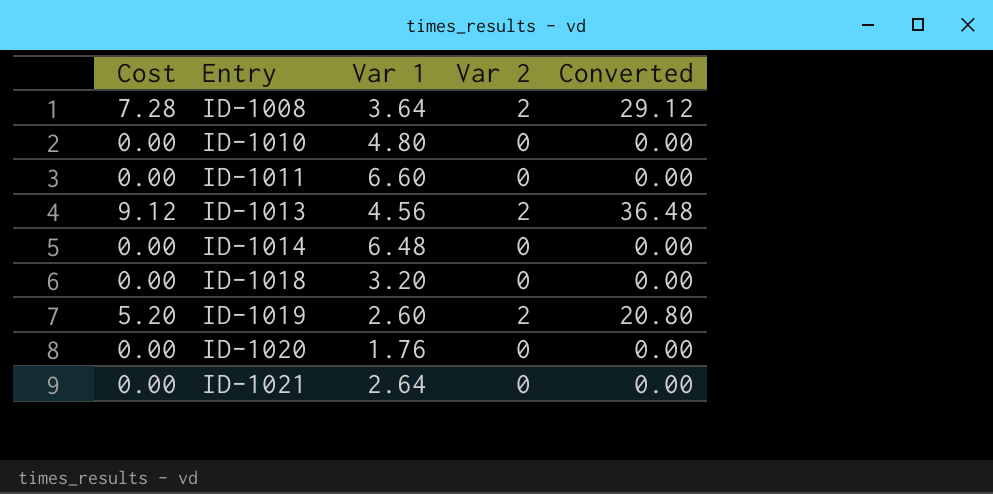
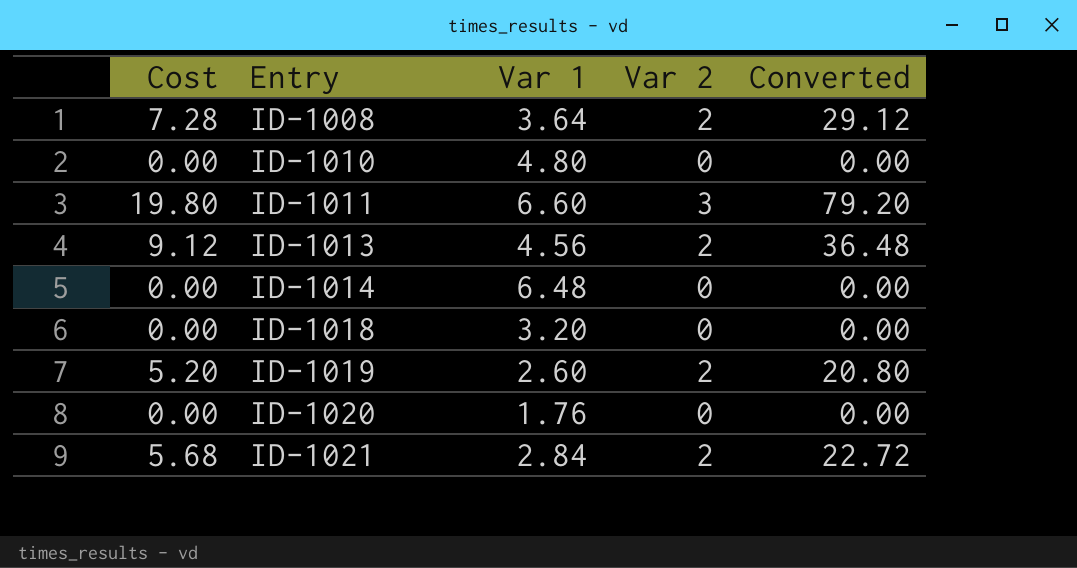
ID-1011 | Cost: 0.00 -> 19.80
ID-1011 | Var 2: 0 -> 3
ID-1011 | Converted: 0.00 -> 79.20
ID-1021 | Cost: 0.00 -> 5.68
ID-1021 | Var 1: 2.64 -> 2.84
ID-1021 | Var 2: 0 -> 2
ID-1021 | Converted: 0.00 -> 22.72

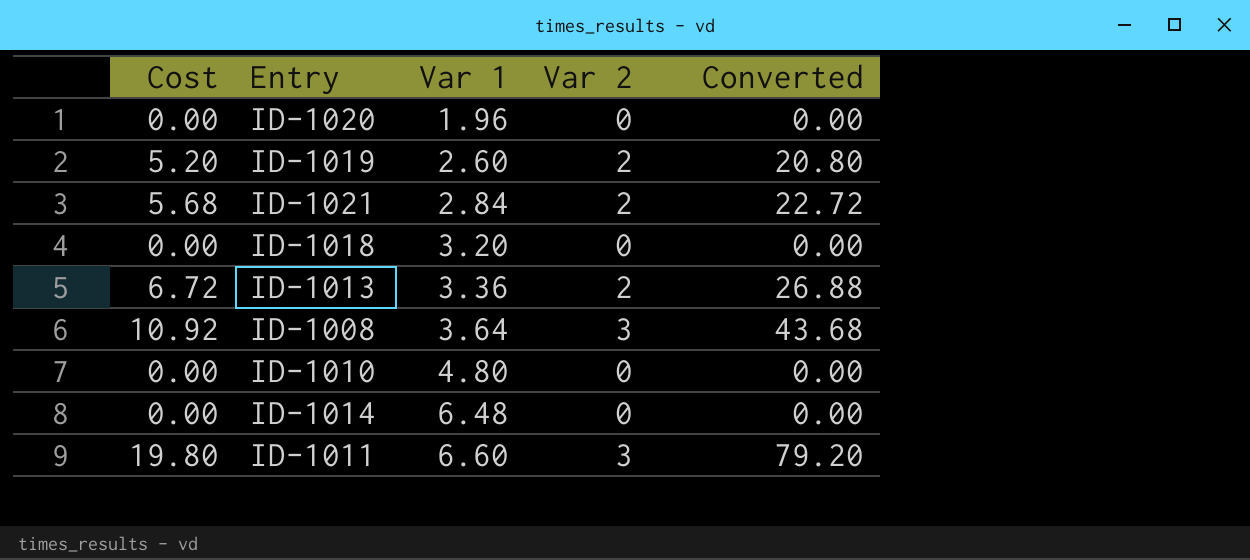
row order: Entry ascending -> Var 1 ascending
ID-1020 | Var 1: 1.76 -> 1.96
ID-1013 | Cost: 9.12 -> 6.72
ID-1013 | Var 1: 4.56 -> 3.36
ID-1013 | Converted: 36.48 -> 26.88
ID-1008 | Cost: 7.28 -> 10.92
ID-1008 | Var 2: 2 -> 3
ID-1008 | Converted: 29.12 -> 43.68

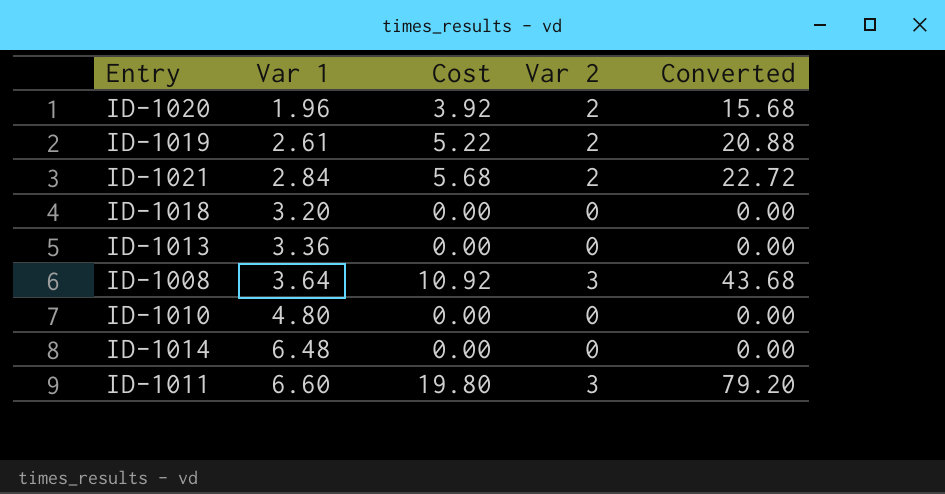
column Cost | position: 1 -> 3
ID-1020 | Cost: 0.00 -> 3.92
ID-1020 | Var 2: 0 -> 2
ID-1020 | Converted: 0.00 -> 15.68
ID-1019 | Var 1: 2.60 -> 2.61
ID-1019 | Cost: 5.20 -> 5.22
ID-1019 | Converted: 20.80 -> 20.88
ID-1013 | Cost: 6.72 -> 0.00
ID-1013 | Var 2: 2 -> 0
ID-1013 | Converted: 26.88 -> 0.00

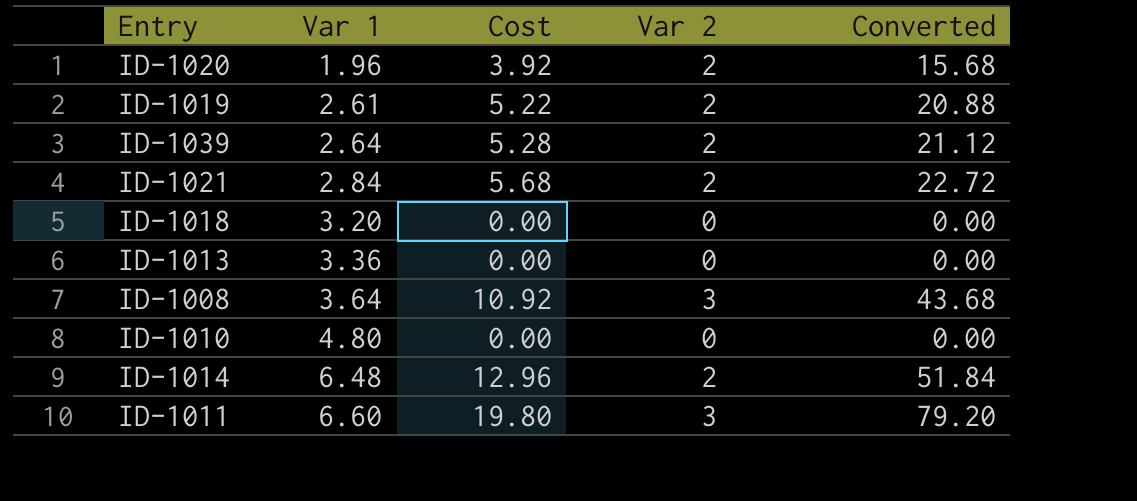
row ID-1039: none -> 2.64 | 5.28 | 2 | 21.12
ID-1014 | Cost: 0.00 -> 12.96
ID-1014 | Var 2: 0 -> 2
ID-1014 | Converted: 0.00 -> 51.84

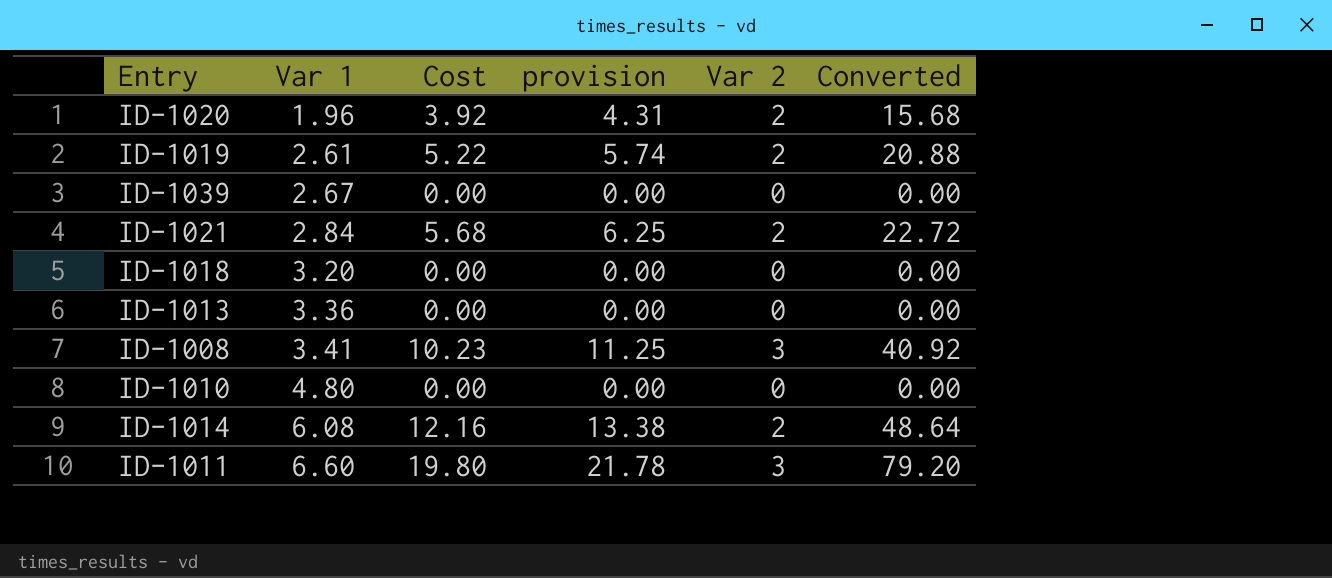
column provision | formula: none -> [Cost] * 1.1
ID-1039 | Var 1: 2.64 -> 2.67
ID-1039 | Cost: 5.28 -> 0.00
ID-1039 | Var 2: 2 -> 0
ID-1039 | Converted: 21.12 -> 0.00
ID-1008 | Var 1: 3.64 -> 3.41
ID-1008 | Cost: 10.92 -> 10.23
ID-1008 | Converted: 43.68 -> 40.92
ID-1014 | Var 1: 6.48 -> 6.08
ID-1014 | Cost: 12.96 -> 12.16
ID-1014 | Converted: 51.84 -> 48.64

